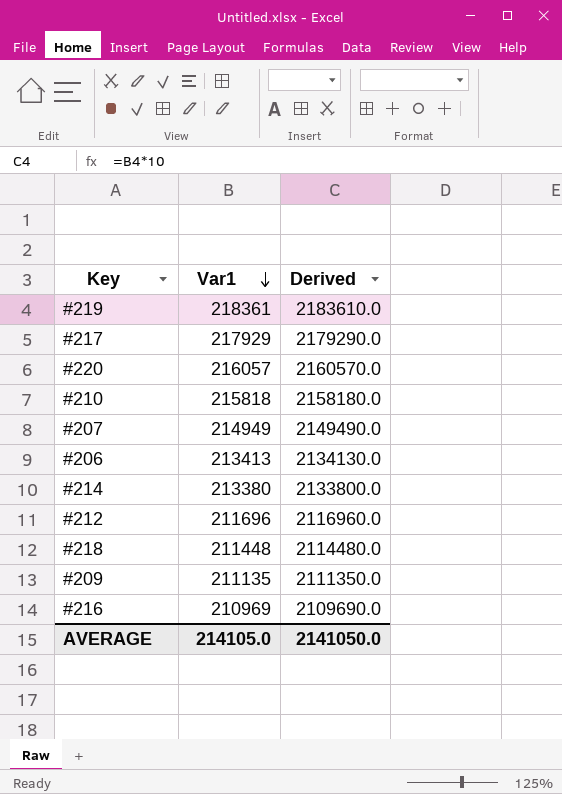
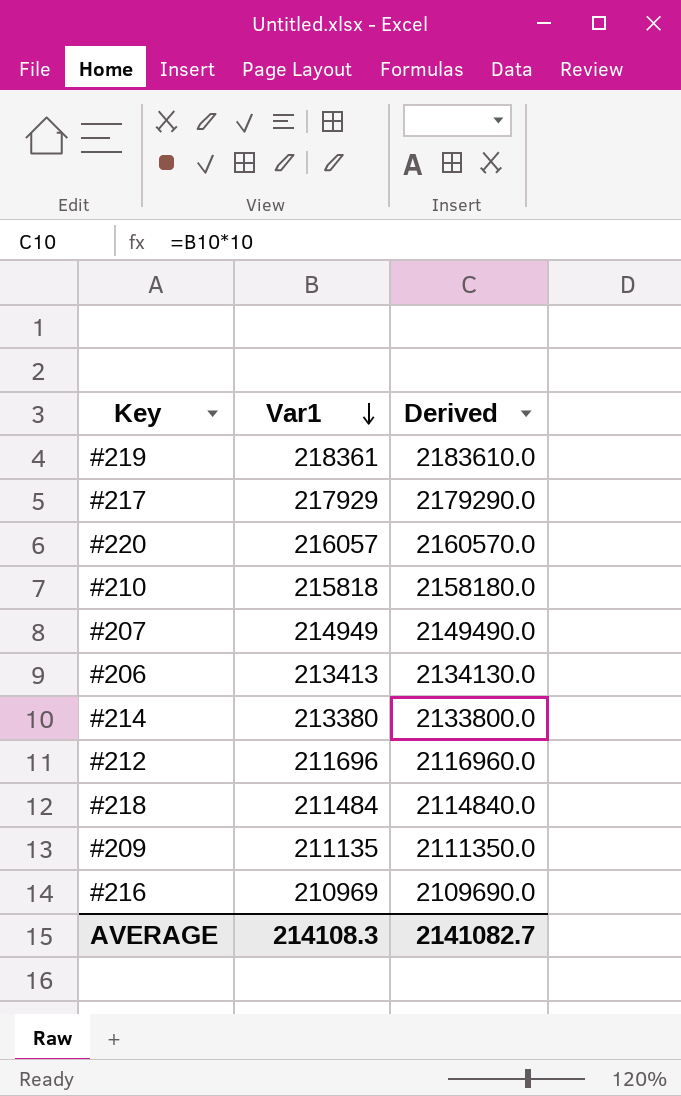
#218 | Var1: 211448 -> 211484
#218 | Derived: 2114480.0 -> 2114840.0
AVERAGE | Var1: 214105.0 -> 214108.3
AVERAGE | Derived: 2141050.0 -> 2141082.7

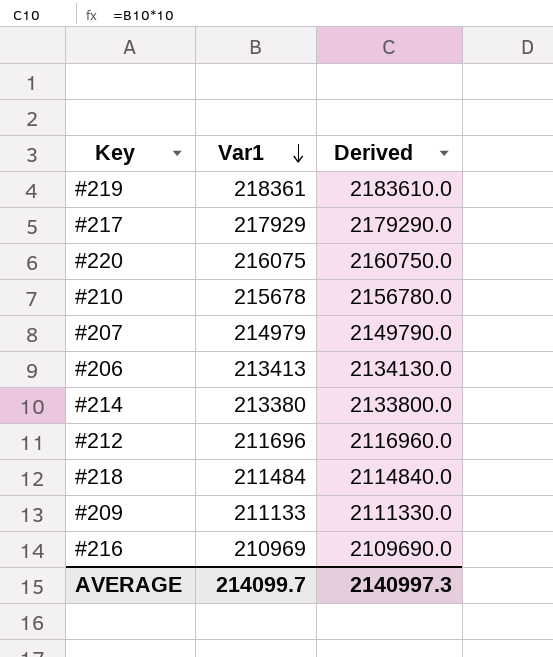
#220 | Var1: 216057 -> 216075
#220 | Derived: 2160570.0 -> 2160750.0
#210 | Var1: 215818 -> 215678
#210 | Derived: 2158180.0 -> 2156780.0
#207 | Var1: 214949 -> 214979
#207 | Derived: 2149490.0 -> 2149790.0
#209 | Var1: 211135 -> 211133
#209 | Derived: 2111350.0 -> 2111330.0
AVERAGE | Var1: 214108.3 -> 214099.7
AVERAGE | Derived: 2141082.7 -> 2140997.3

